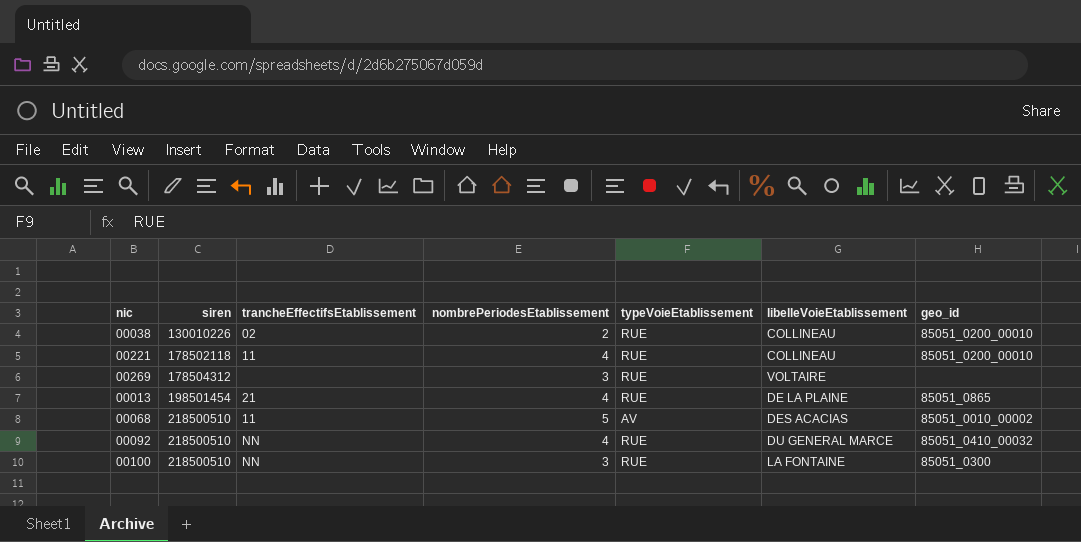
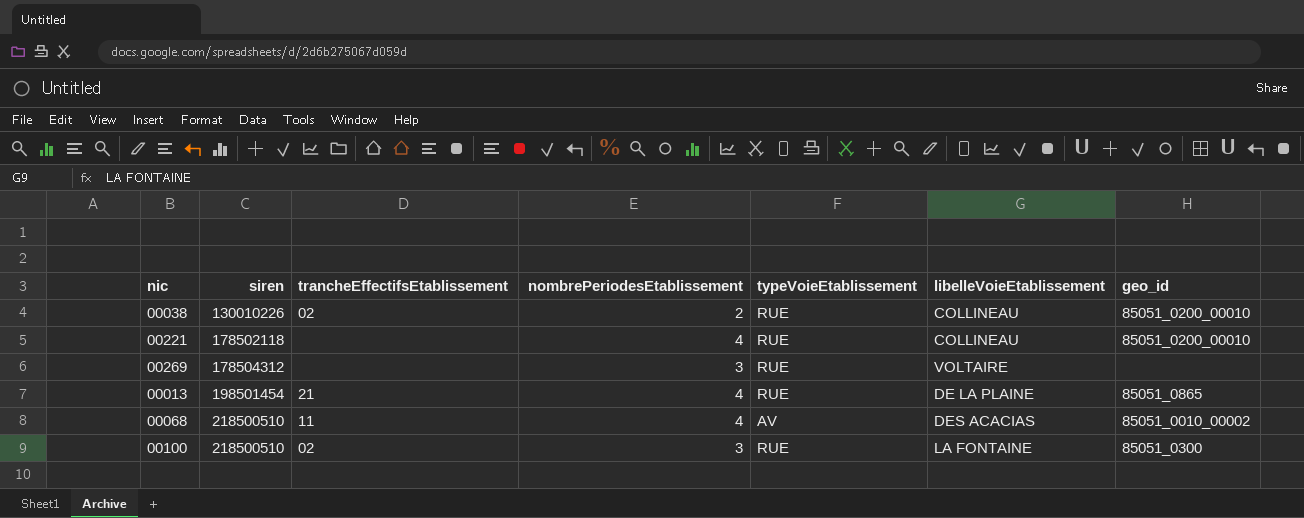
row 00092: 218500510 | NN | 4 | RUE | DU GENERAL MARCE | 85051_0410_00032 -> none
00221 | trancheEffectifsEtablissement: 11 -> none
00068 | nombrePeriodesEtablissement: 5 -> 4
00100 | trancheEffectifsEtablissement: NN -> 02

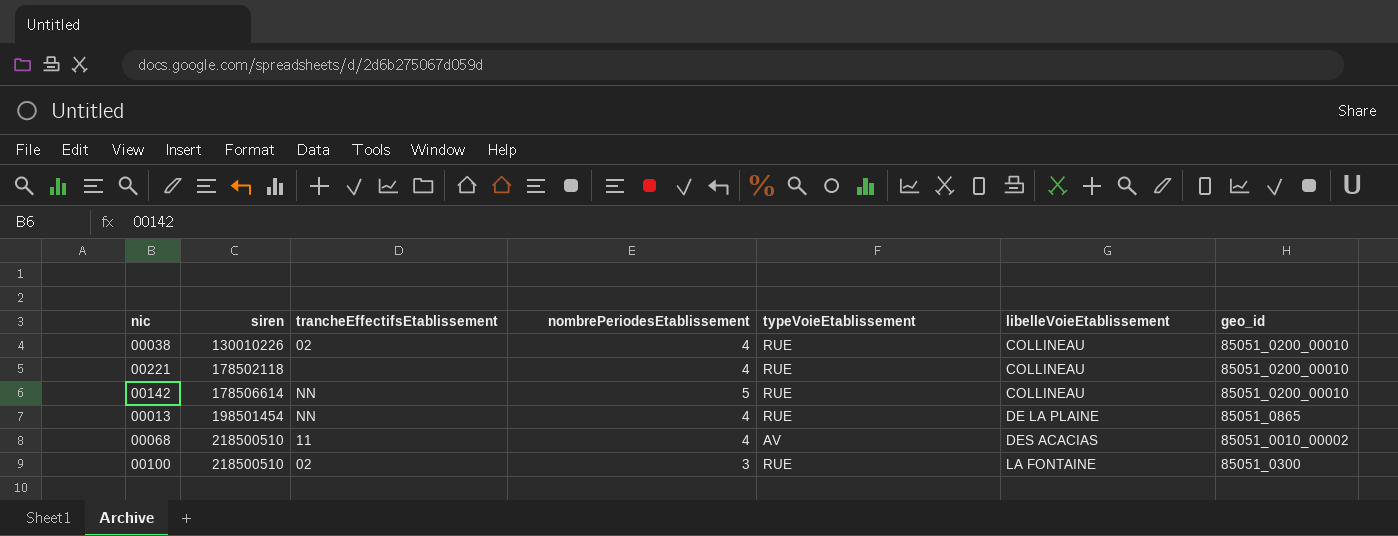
row 00269: 178504312 | none | 3 | RUE | VOLTAIRE | none -> none
00038 | nombrePeriodesEtablissement: 2 -> 4
row 00142: none -> 178506614 | NN | 5 | RUE | COLLINEAU | 85051_0200_00010
00013 | trancheEffectifsEtablissement: 21 -> NN

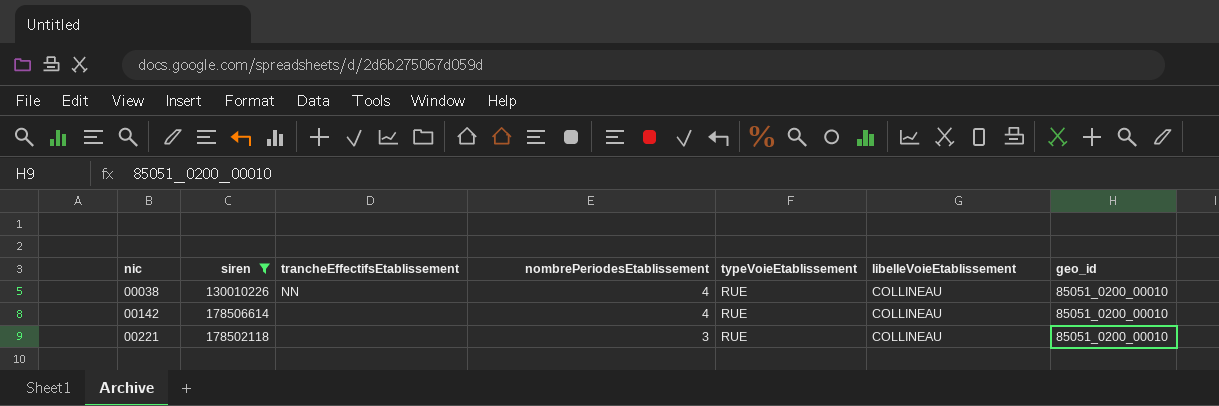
filter: none -> siren <= 178506614
row order: siren ascending -> nic ascending
00038 | trancheEffectifsEtablissement: 02 -> NN
00142 | trancheEffectifsEtablissement: NN -> none
00142 | nombrePeriodesEtablissement: 5 -> 4
00221 | nombrePeriodesEtablissement: 4 -> 3

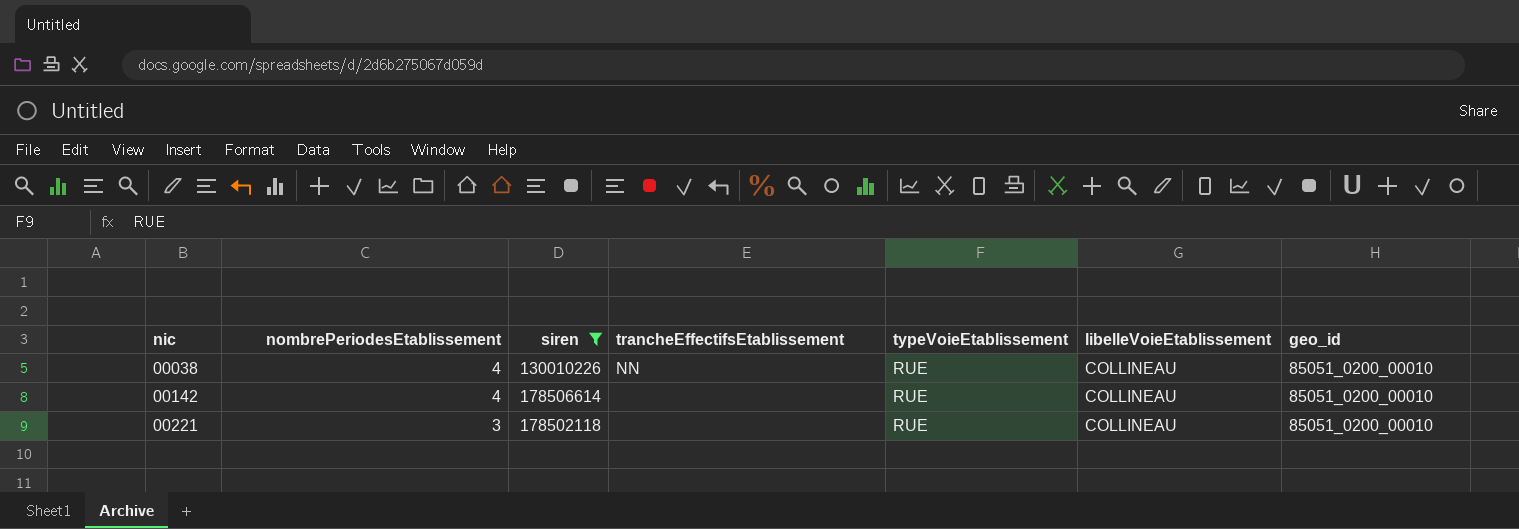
column nombrePeriodesEtablissement | position: 4 -> 2

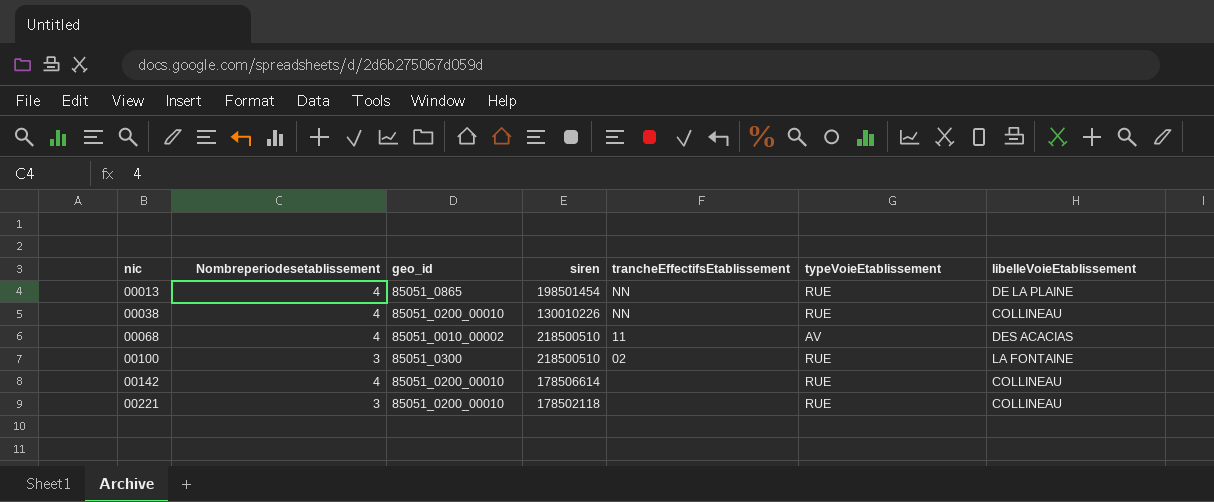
filter: siren <= 178506614 -> none
column name: nombrePeriodesEtablissement -> Nombreperiodesetablissement
column geo_id | position: 7 -> 3

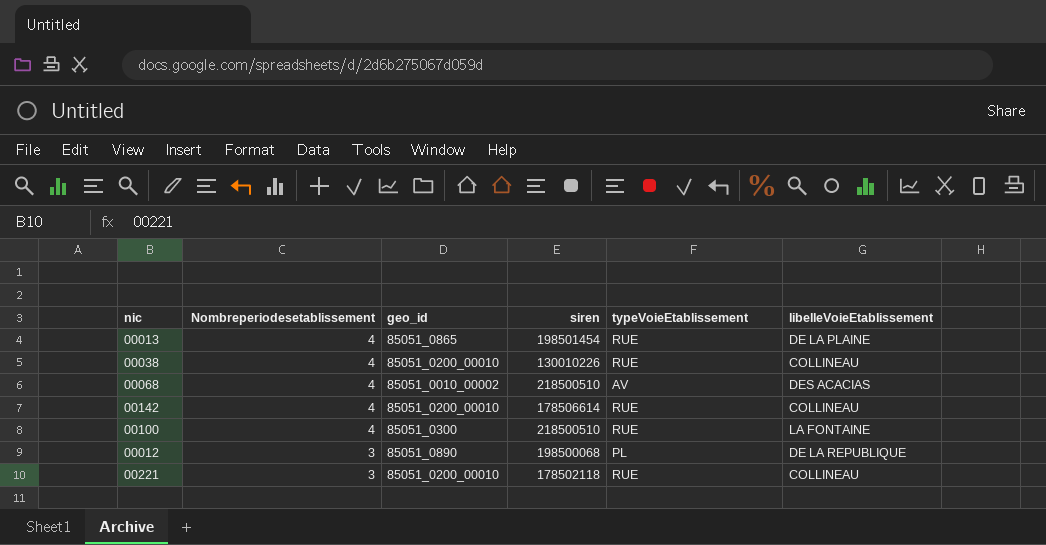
row order: nic ascending -> Nombreperiodesetablissement descending
column trancheEffectifsEtablissement | position: 5 -> none
00100 | Nombreperiodesetablissement: 3 -> 4
row 00012: none -> 3 | 85051_0890 | 198500068 | PL | DE LA REPUBLIQUE

